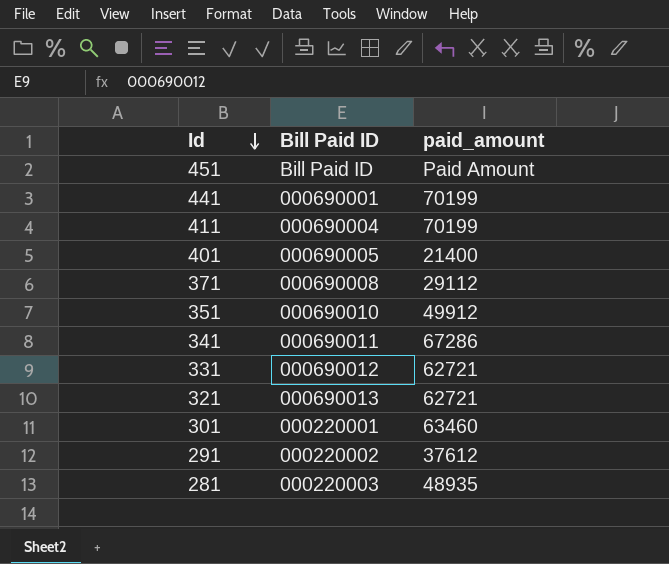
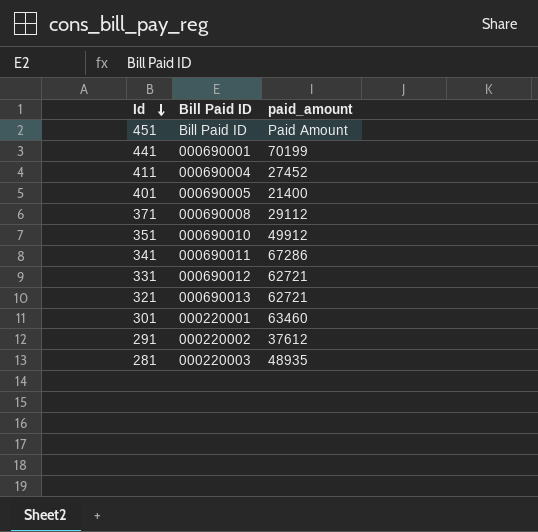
411 | paid_amount: 70199 -> 27452

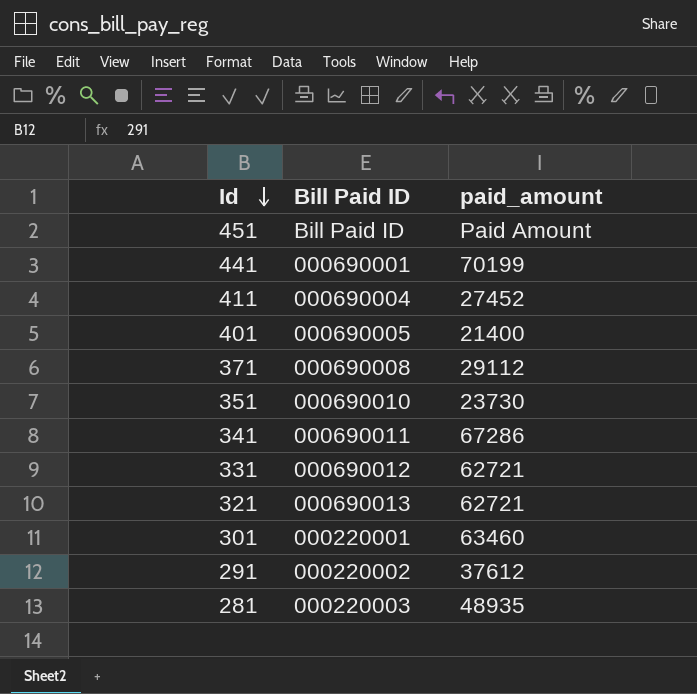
351 | paid_amount: 49912 -> 23730

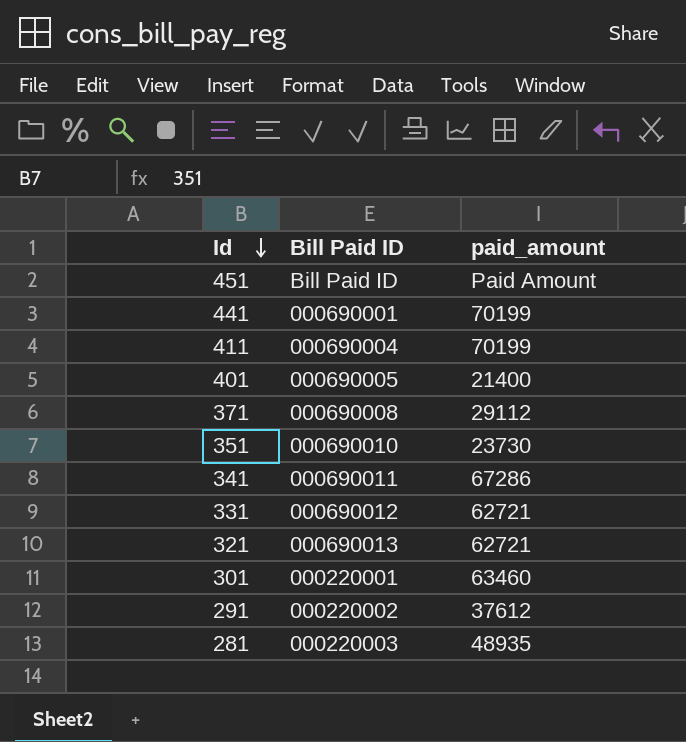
411 | paid_amount: 27452 -> 70199

